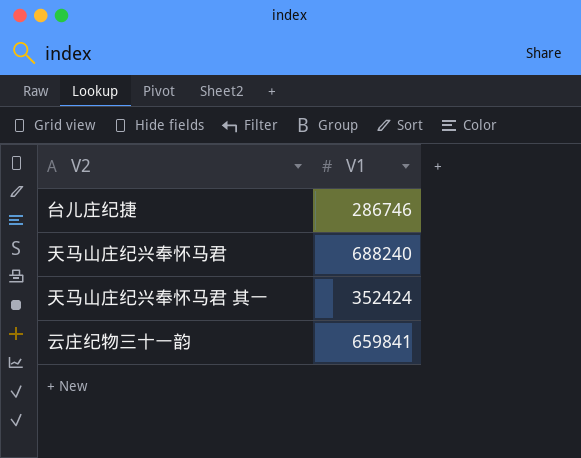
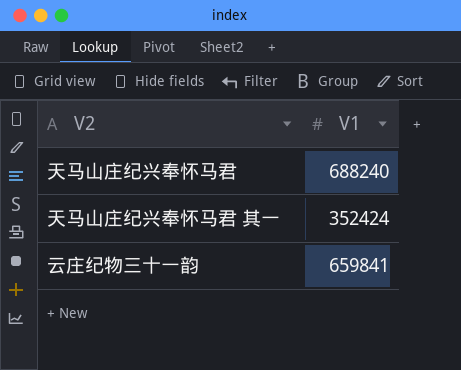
row 台儿庄纪捷: 286746 -> none

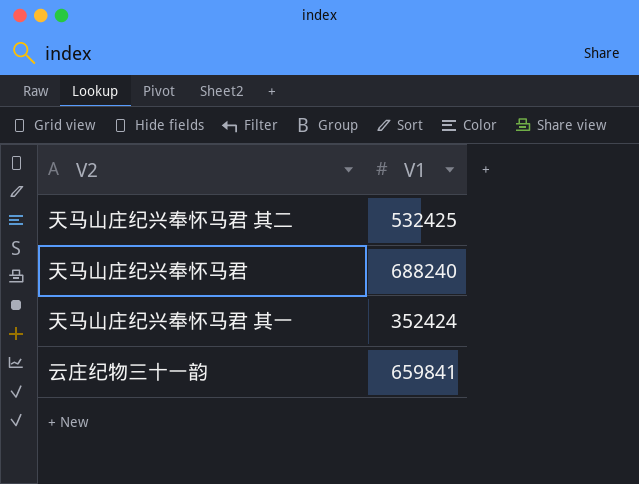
row 天马山庄纪兴奉怀马君 其二: none -> 532425

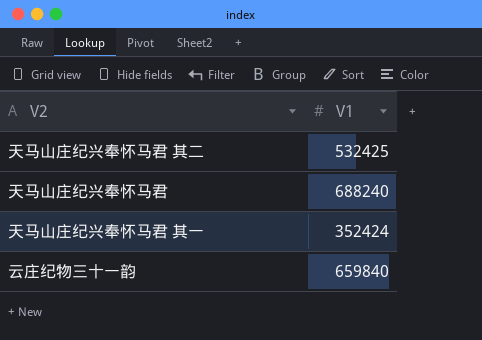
云庄纪物三十一韵 | V1: 659841 -> 659840

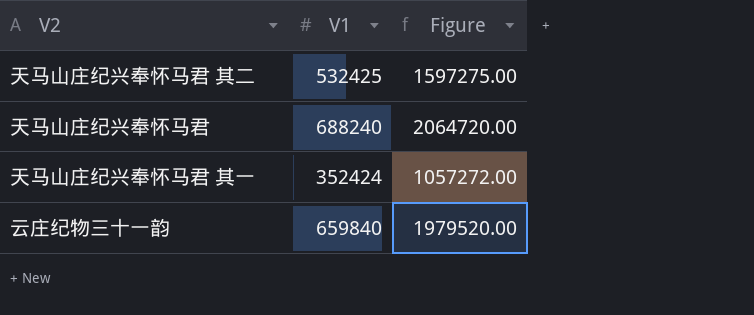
column Figure | formula: none -> [V1] * 3

